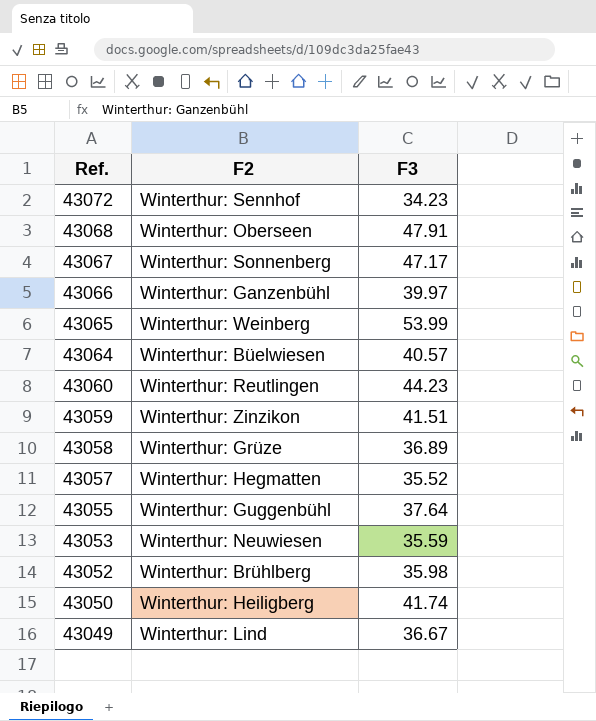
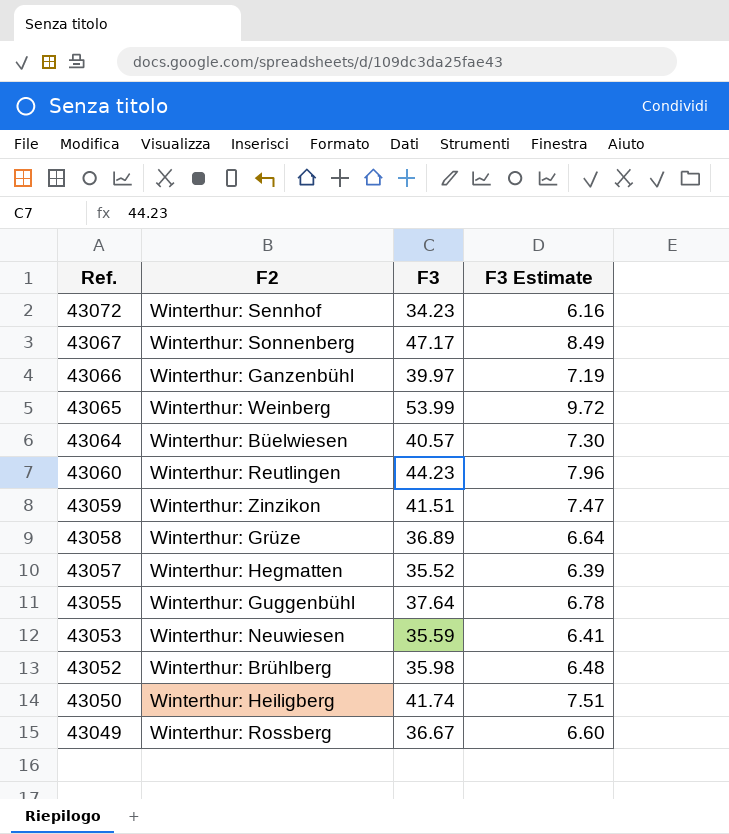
column F3 Estimate | formula: none -> [F3] * 0.18
row 43068: Winterthur: Oberseen | 47.91 -> none
43049 | F2: Winterthur: Lind -> Winterthur: Rossberg

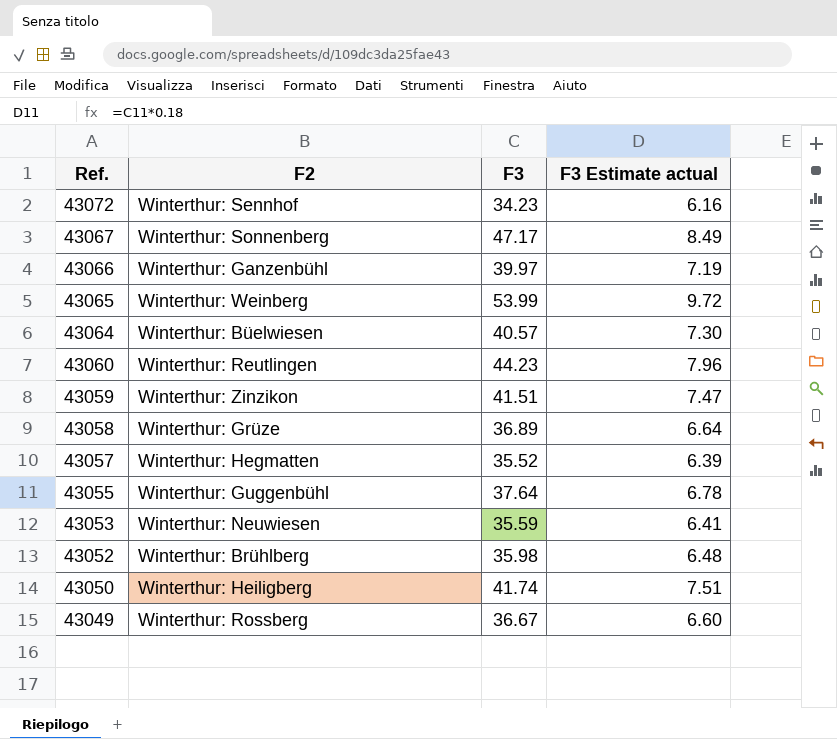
column name: F3 Estimate -> F3 Estimate actual

